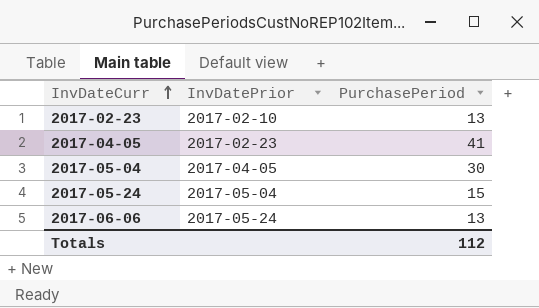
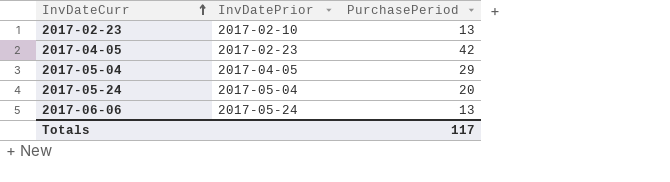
2017-04-05 | PurchasePeriod: 41 -> 42
2017-05-04 | PurchasePeriod: 30 -> 29
2017-05-24 | PurchasePeriod: 15 -> 20
Totals | PurchasePeriod: 112 -> 117

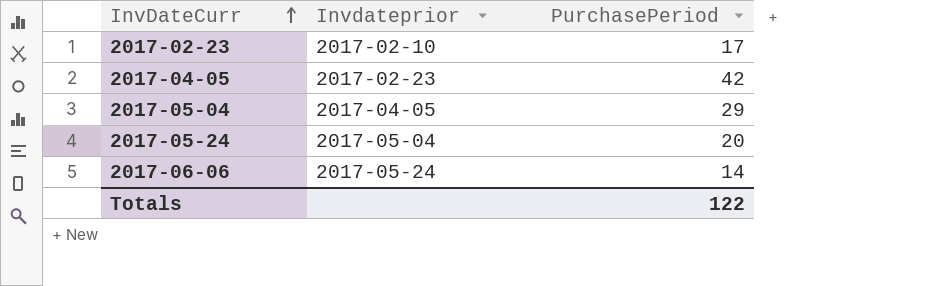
column name: InvDatePrior -> Invdateprior
2017-02-23 | PurchasePeriod: 13 -> 17
2017-06-06 | PurchasePeriod: 13 -> 14
Totals | PurchasePeriod: 117 -> 122

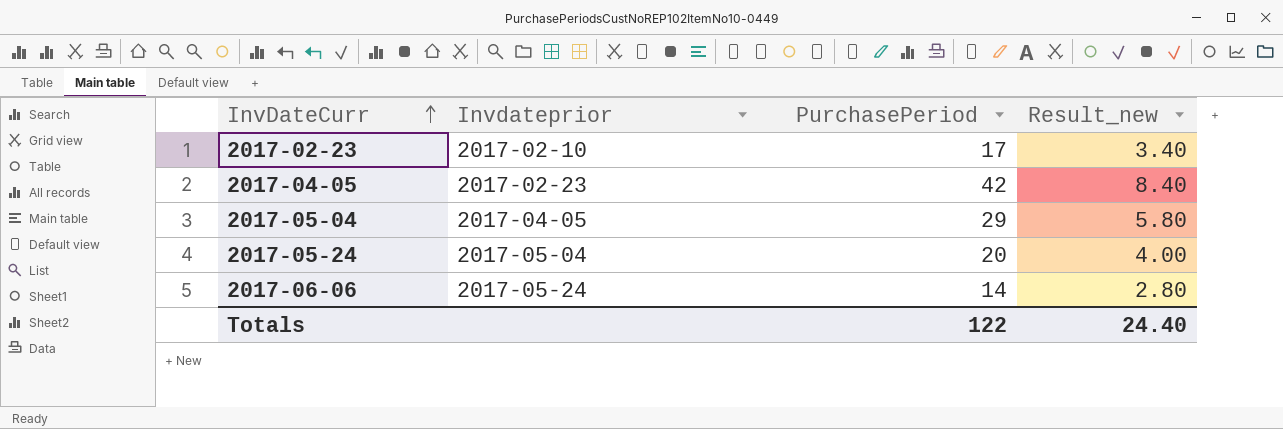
column Result_new | formula: none -> [PurchasePeriod] * 0.2

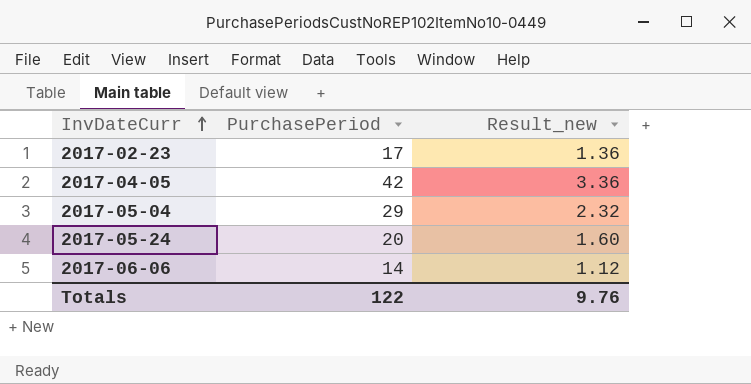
column Invdateprior | position: 2 -> none
column Result_new | formula: [PurchasePeriod] * 0.2 -> [PurchasePeriod] * 0.08
Totals | Result_new: 24.40 -> 9.76

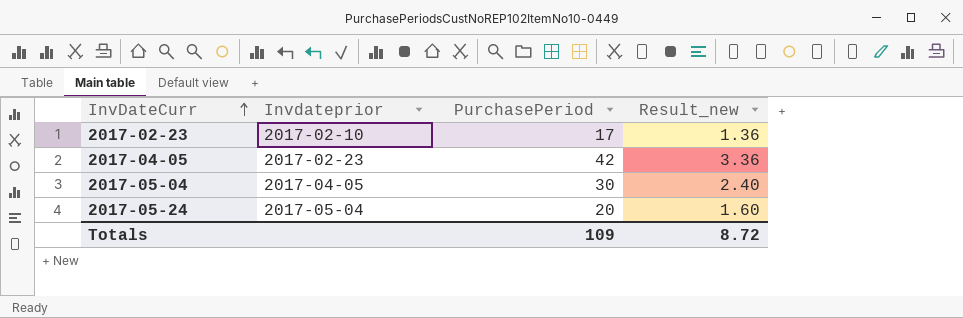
column Invdateprior | position: none -> 2
row 2017-06-06: 14 | 1.12 -> none
2017-05-04 | PurchasePeriod: 29 -> 30
2017-05-04 | Result_new: 2.32 -> 2.40
Totals | PurchasePeriod: 122 -> 109
Totals | Result_new: 9.76 -> 8.72

